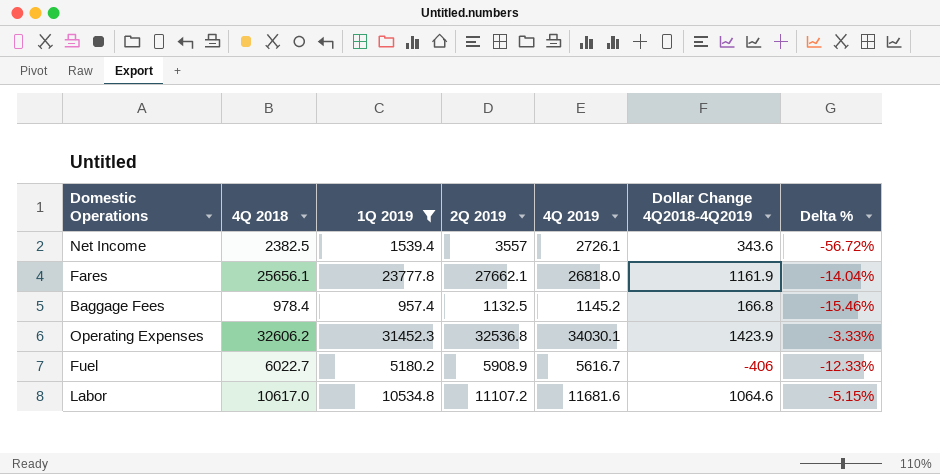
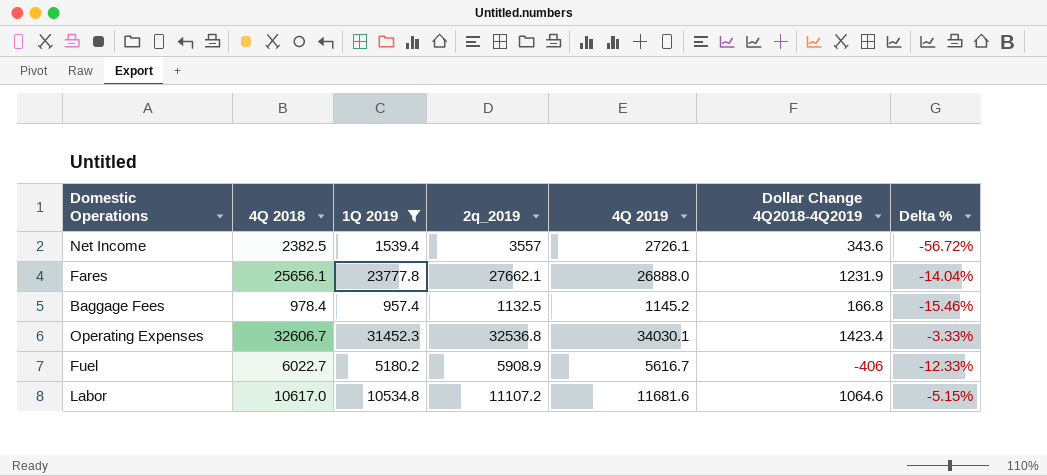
column name: 2Q 2019 -> 2q_2019
Fares | 4Q 2019: 26818.0 -> 26888.0
Fares | Dollar Change 4Q2018-4Q2019: 1161.9 -> 1231.9
Operating Expenses | 4Q 2018: 32606.2 -> 32606.7
Operating Expenses | Dollar Change 4Q2018-4Q2019: 1423.9 -> 1423.4

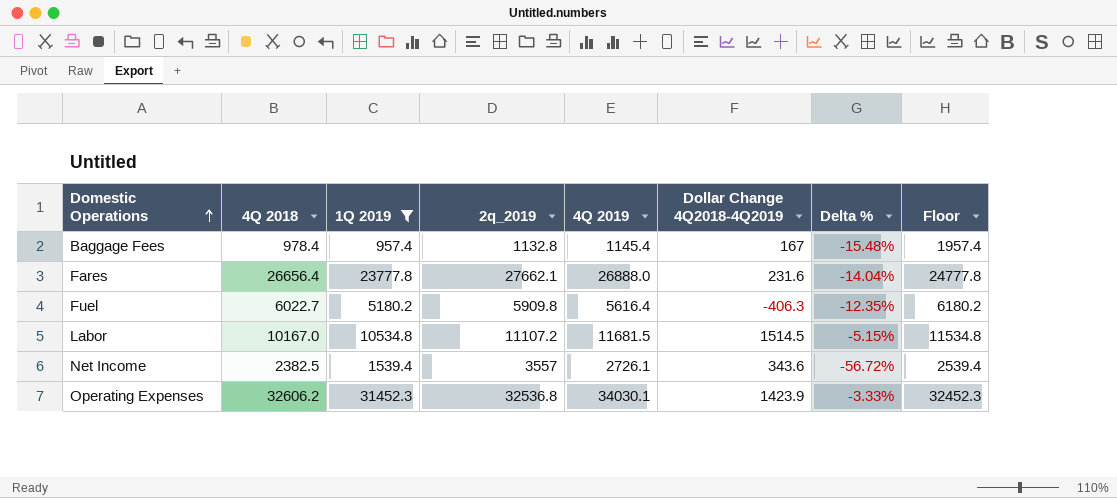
row order: none -> Domestic Operations ascending
column Floor | formula: none -> [1Q 2019] + 1000
Baggage Fees | 2q_2019: 1132.5 -> 1132.8
Baggage Fees | 4Q 2019: 1145.2 -> 1145.4
Baggage Fees | Dollar Change 4Q2018-4Q2019: 166.8 -> 167
Baggage Fees | Delta %: -15.46% -> -15.48%
Fares | 4Q 2018: 25656.1 -> 26656.4
Fares | Dollar Change 4Q2018-4Q2019: 1231.9 -> 231.6
Fuel | 2q_2019: 5908.9 -> 5909.8
Fuel | 4Q 2019: 5616.7 -> 5616.4
Fuel | Dollar Change 4Q2018-4Q2019: -406 -> -406.3
Fuel | Delta %: -12.33% -> -12.35%
Labor | 4Q 2018: 10617.0 -> 10167.0
Labor | 4Q 2019: 11681.6 -> 11681.5
Labor | Dollar Change 4Q2018-4Q2019: 1064.6 -> 1514.5
Operating Expenses | 4Q 2018: 32606.7 -> 32606.2
Operating Expenses | Dollar Change 4Q2018-4Q2019: 1423.4 -> 1423.9

